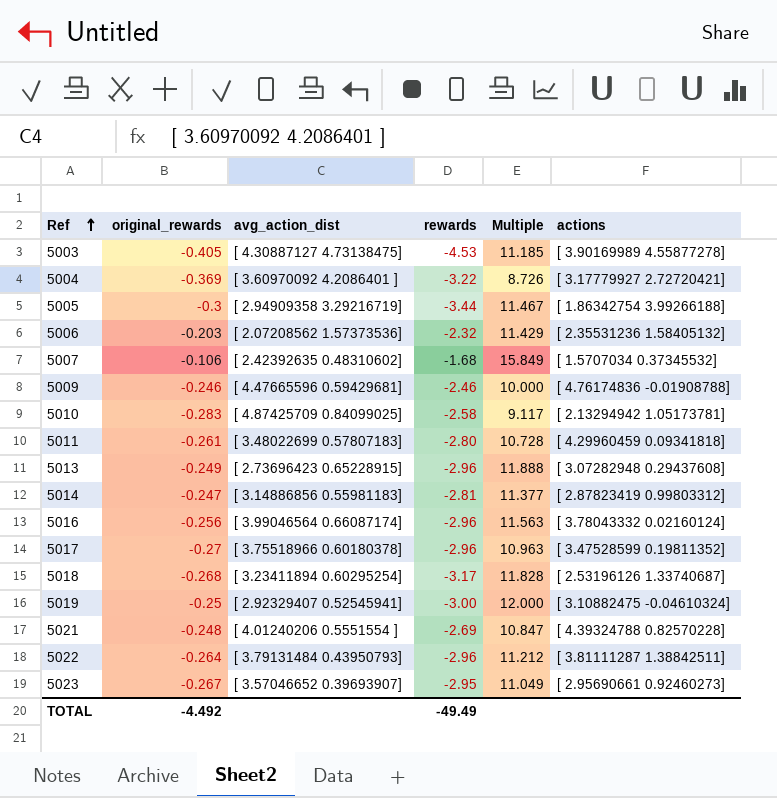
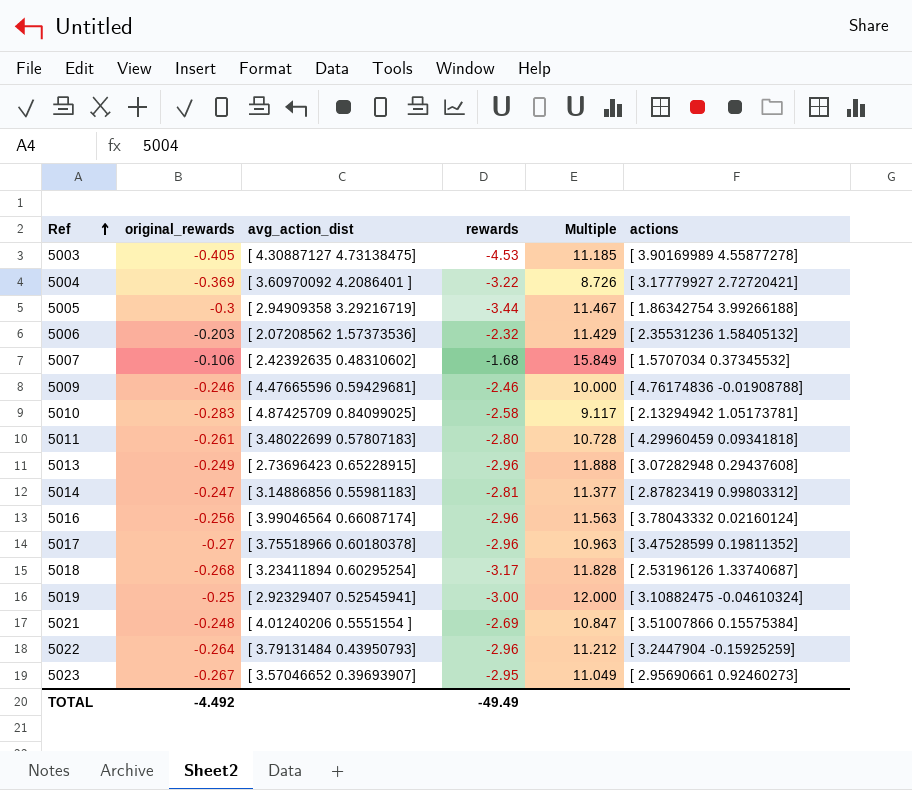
5021 | actions: [ 4.39324788 0.82570228] -> [ 3.51007866 0.15575384]
5022 | actions: [ 3.81111287 1.38842511] -> [ 3.2447904 -0.15925259]

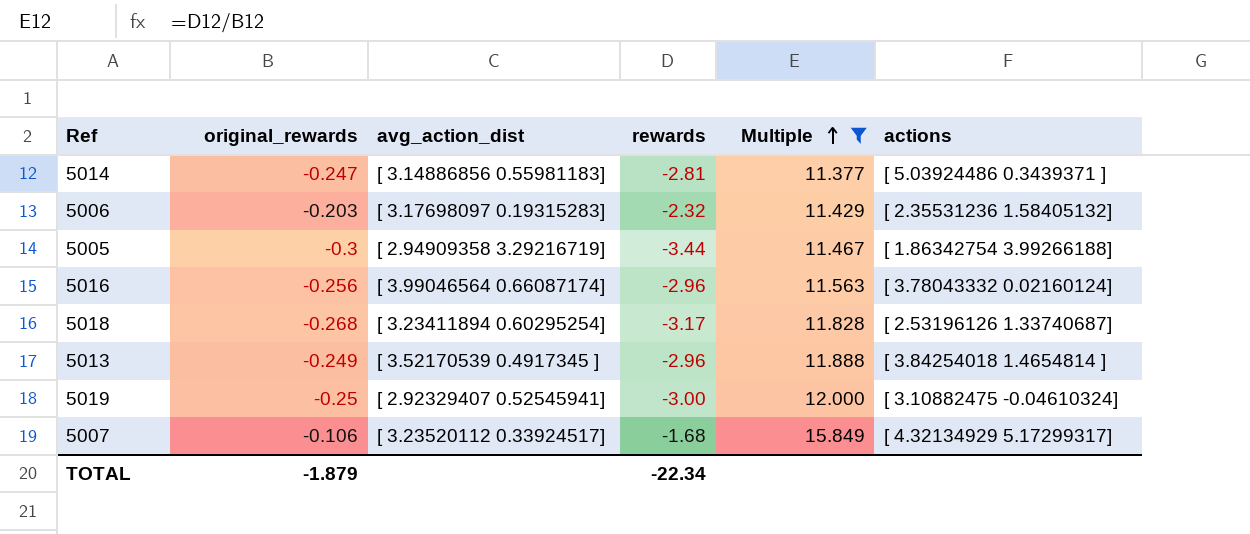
filter: none -> Multiple >= 11.377
row order: Ref ascending -> Multiple ascending
5014 | actions: [ 2.87823419 0.99803312] -> [ 5.03924486 0.3439371 ]
5006 | avg_action_dist: [ 2.07208562 1.57373536] -> [ 3.17698097 0.19315283]
5013 | avg_action_dist: [ 2.73696423 0.65228915] -> [ 3.52170539 0.4917345 ]
5013 | actions: [ 3.07282948 0.29437608] -> [ 3.84254018 1.4654814 ]
5007 | avg_action_dist: [ 2.42392635 0.48310602] -> [ 3.23520112 0.33924517]
5007 | actions: [ 1.5707034 0.37345532] -> [ 4.32134929 5.17299317]
TOTAL | original_rewards: -4.492 -> -1.879
TOTAL | rewards: -49.49 -> -22.34

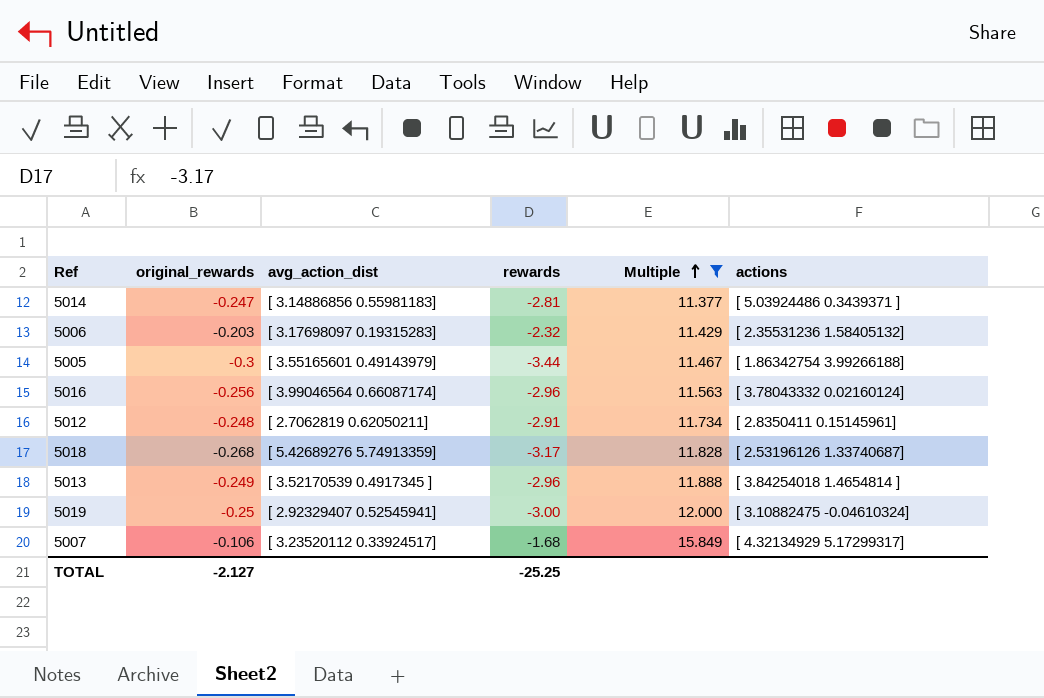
5005 | avg_action_dist: [ 2.94909358 3.29216719] -> [ 3.55165601 0.49143979]
row 5012: none -> -0.248 | [ 2.7062819 0.62050211] | -2.91 | 11.734 | [ 2.8350411 0.15145961]
5018 | avg_action_dist: [ 3.23411894 0.60295254] -> [ 5.42689276 5.74913359]
TOTAL | original_rewards: -1.879 -> -2.127
TOTAL | rewards: -22.34 -> -25.25

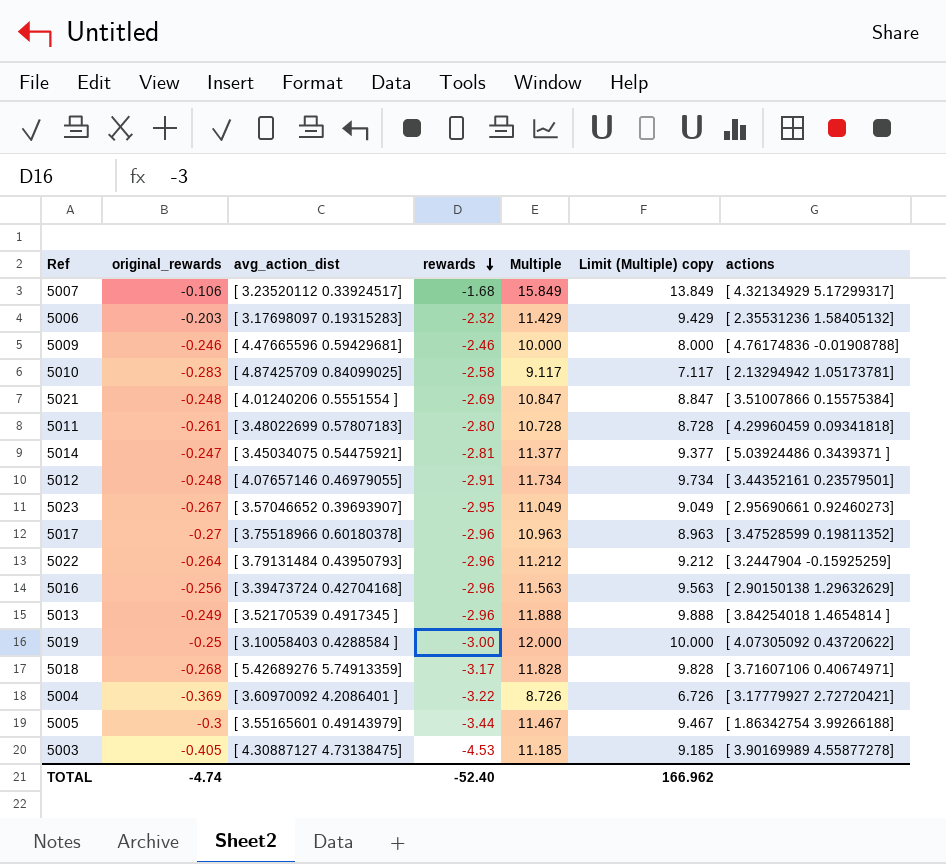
filter: Multiple >= 11.377 -> none
row order: Multiple ascending -> rewards descending
column Limit (Multiple) copy | formula: none -> [Multiple] - 2
5014 | avg_action_dist: [ 3.14886856 0.55981183] -> [ 3.45034075 0.54475921]
5012 | avg_action_dist: [ 2.7062819 0.62050211] -> [ 4.07657146 0.46979055]
5012 | actions: [ 2.8350411 0.15145961] -> [ 3.44352161 0.23579501]
5016 | avg_action_dist: [ 3.99046564 0.66087174] -> [ 3.39473724 0.42704168]
5016 | actions: [ 3.78043332 0.02160124] -> [ 2.90150138 1.29632629]
5019 | avg_action_dist: [ 2.92329407 0.52545941] -> [ 3.10058403 0.4288584 ]
5019 | actions: [ 3.10882475 -0.04610324] -> [ 4.07305092 0.43720622]
5018 | actions: [ 2.53196126 1.33740687] -> [ 3.71607106 0.40674971]
TOTAL | original_rewards: -2.127 -> -4.74
TOTAL | rewards: -25.25 -> -52.40

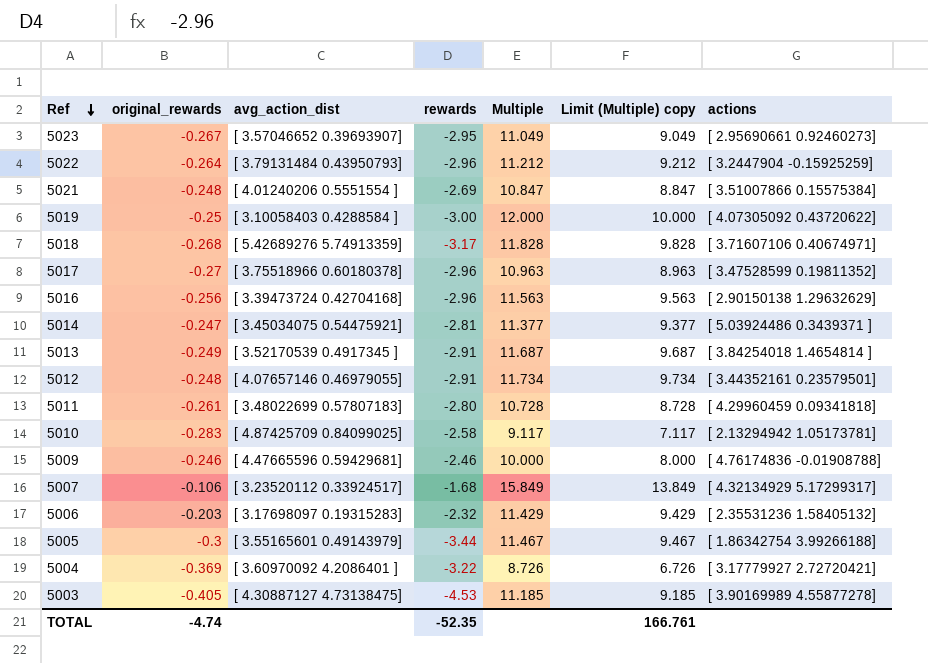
row order: rewards descending -> Ref descending
5013 | rewards: -2.96 -> -2.91
5013 | Multiple: 11.888 -> 11.687
5013 | Limit (Multiple) copy: 9.888 -> 9.687
TOTAL | rewards: -52.40 -> -52.35
TOTAL | Limit (Multiple) copy: 166.962 -> 166.761

